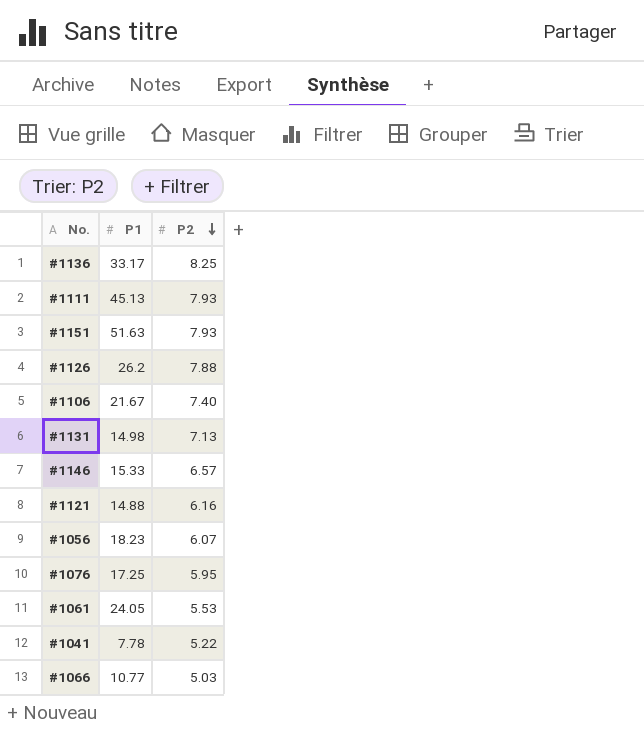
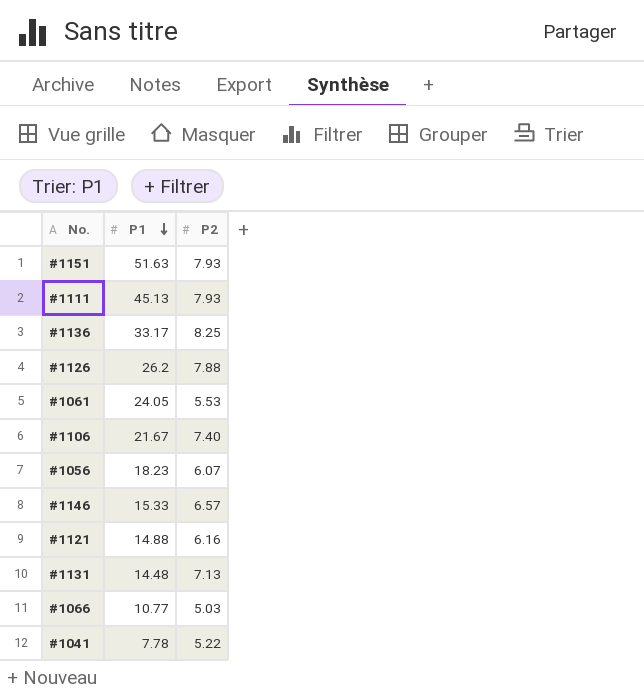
row order: P2 descending -> P1 descending
row #1076: 17.25 | 5.95 -> none
#1131 | P1: 14.98 -> 14.48

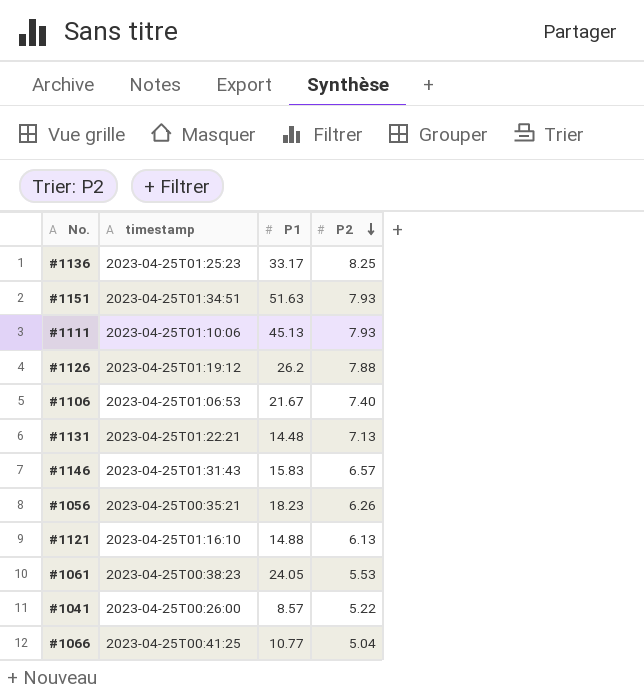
row order: P1 descending -> P2 descending
column timestamp | position: none -> 2
#1146 | P1: 15.33 -> 15.83
#1056 | P2: 6.07 -> 6.26
#1121 | P2: 6.16 -> 6.13
#1041 | P1: 7.78 -> 8.57
#1066 | P2: 5.03 -> 5.04

